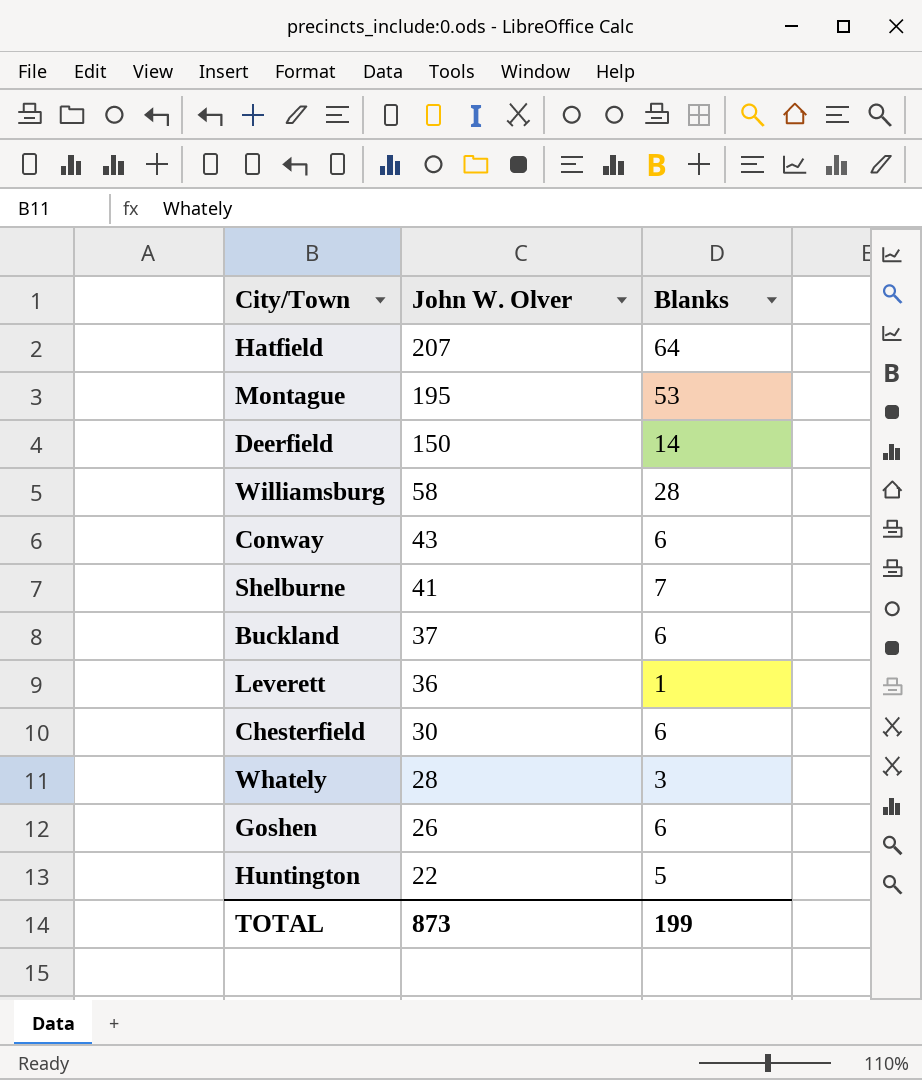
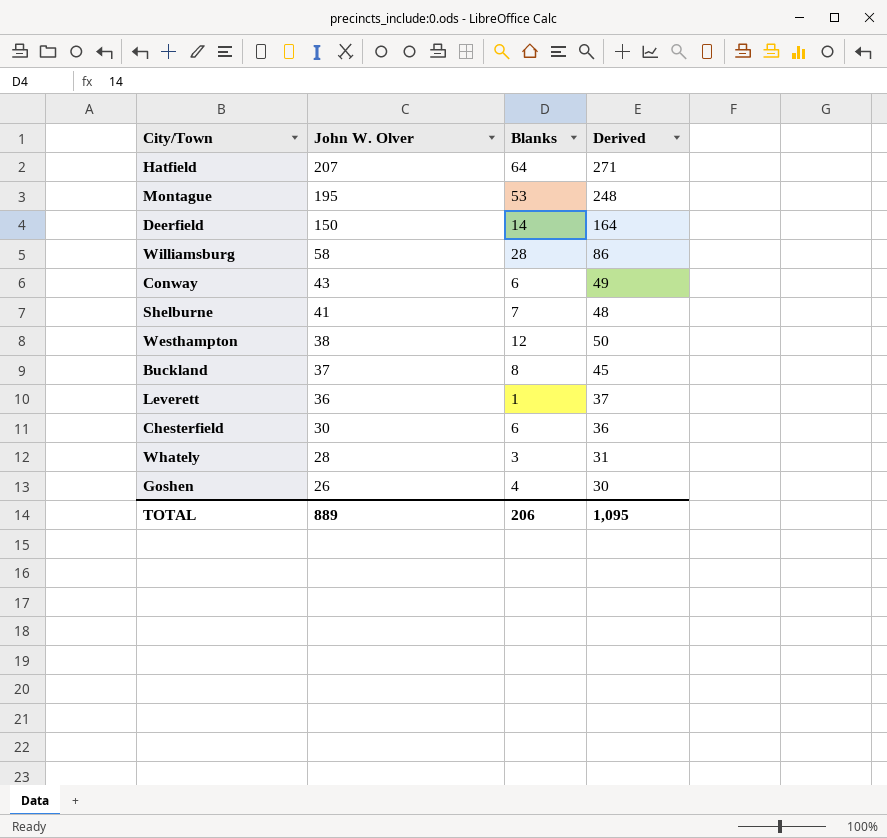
column Derived | formula: none -> [John W. Olver] + [Blanks]
row Huntington: 22 | 5 -> none
row Westhampton: none -> 38 | 12 | 50
Buckland | Blanks: 6 -> 8
Goshen | Blanks: 6 -> 4
TOTAL | John W. Olver: 873 -> 889
TOTAL | Blanks: 199 -> 206

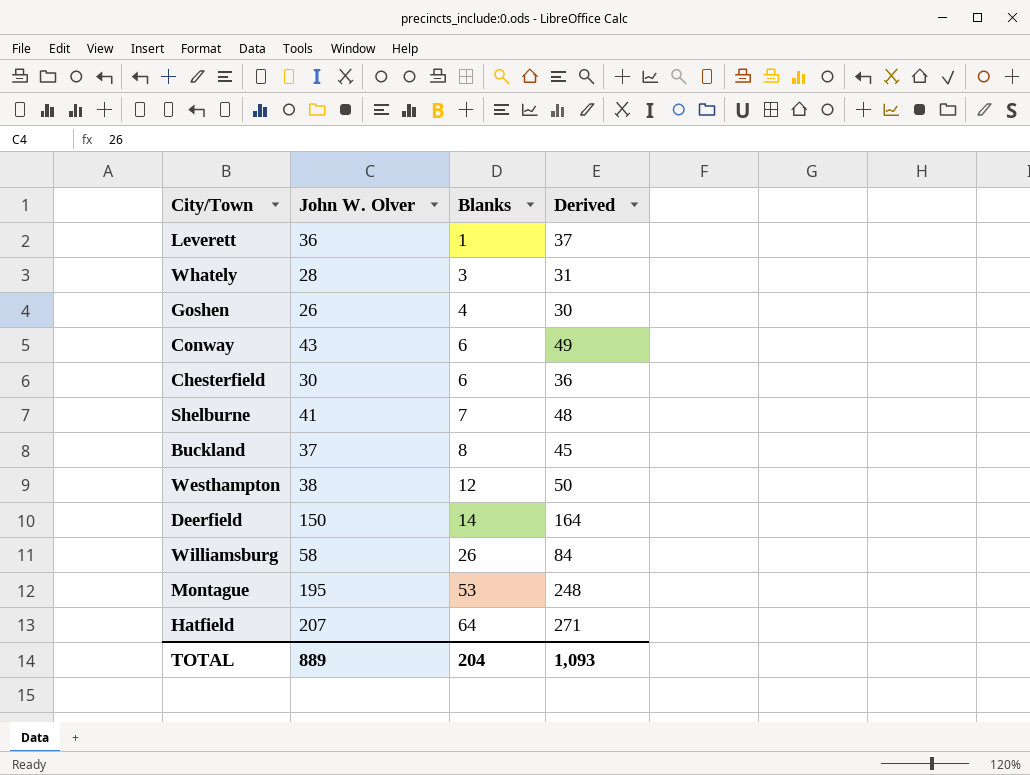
row order: John W. Olver descending -> Blanks ascending
Williamsburg | Blanks: 28 -> 26
Williamsburg | Derived: 86 -> 84
TOTAL | Blanks: 206 -> 204
TOTAL | Derived: 1,095 -> 1,093

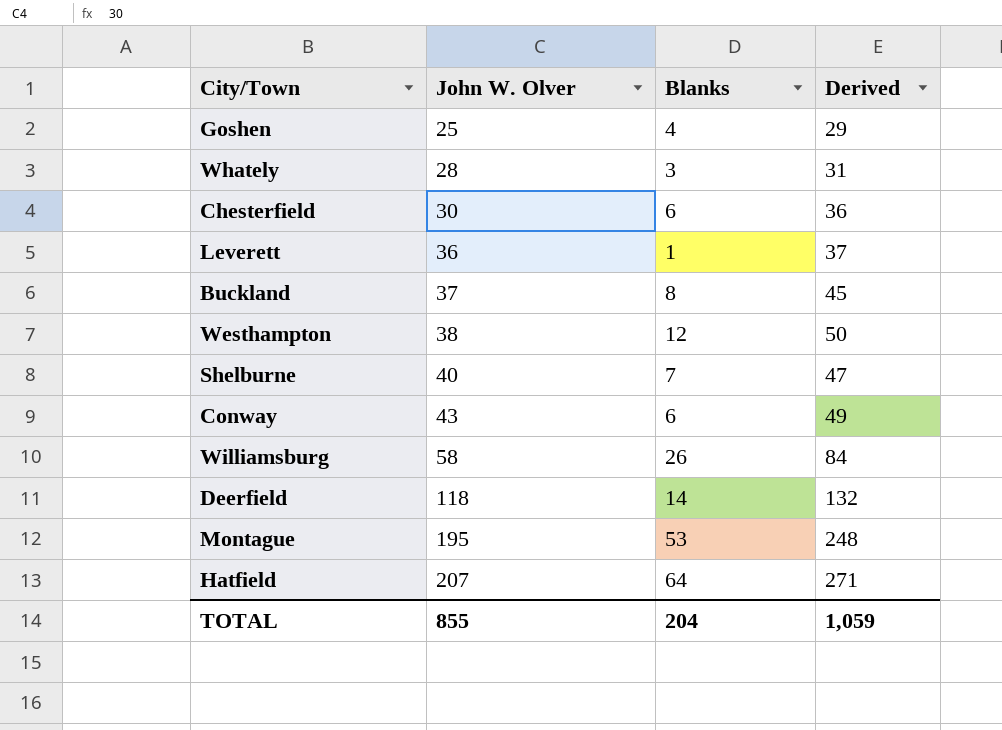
row order: Blanks ascending -> John W. Olver ascending
Goshen | John W. Olver: 26 -> 25
Goshen | Derived: 30 -> 29
Shelburne | John W. Olver: 41 -> 40
Shelburne | Derived: 48 -> 47
Deerfield | John W. Olver: 150 -> 118
Deerfield | Derived: 164 -> 132
TOTAL | John W. Olver: 889 -> 855
TOTAL | Derived: 1,093 -> 1,059

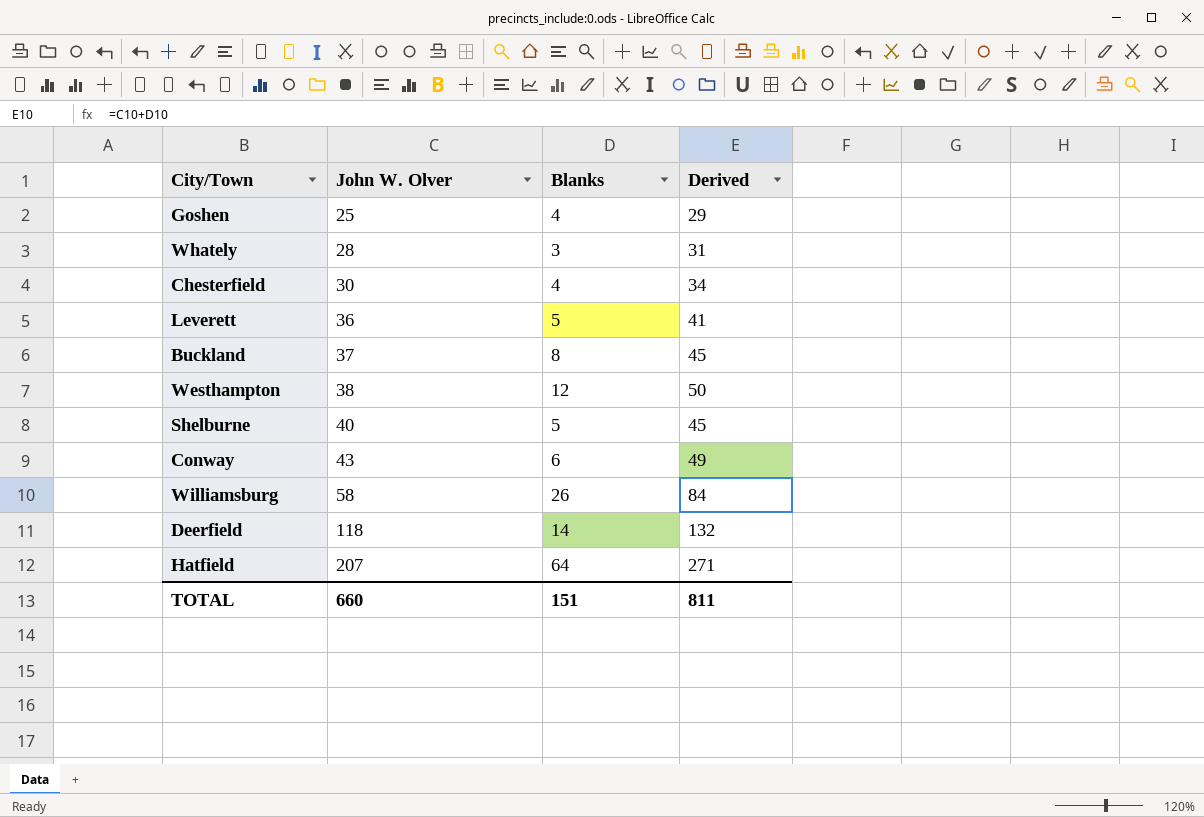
row Montague: 195 | 53 | 248 -> none
Chesterfield | Blanks: 6 -> 4
Chesterfield | Derived: 36 -> 34
Leverett | Blanks: 1 -> 5
Leverett | Derived: 37 -> 41
Shelburne | Blanks: 7 -> 5
Shelburne | Derived: 47 -> 45
TOTAL | John W. Olver: 855 -> 660
TOTAL | Blanks: 204 -> 151
TOTAL | Derived: 1,059 -> 811

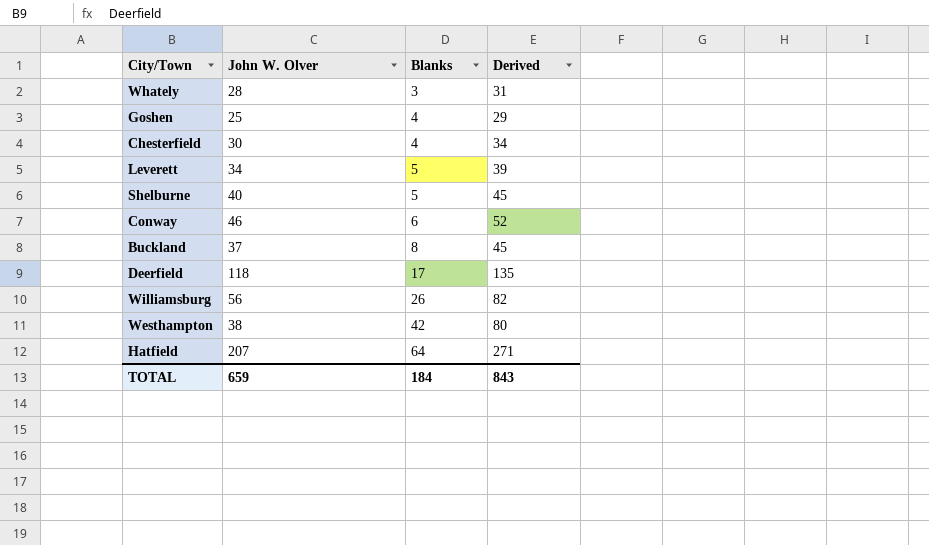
row order: John W. Olver ascending -> Blanks ascending
Leverett | John W. Olver: 36 -> 34
Leverett | Derived: 41 -> 39
Conway | John W. Olver: 43 -> 46
Conway | Derived: 49 -> 52
Deerfield | Blanks: 14 -> 17
Deerfield | Derived: 132 -> 135
Williamsburg | John W. Olver: 58 -> 56
Williamsburg | Derived: 84 -> 82
Westhampton | Blanks: 12 -> 42
Westhampton | Derived: 50 -> 80
TOTAL | John W. Olver: 660 -> 659
TOTAL | Blanks: 151 -> 184
TOTAL | Derived: 811 -> 843

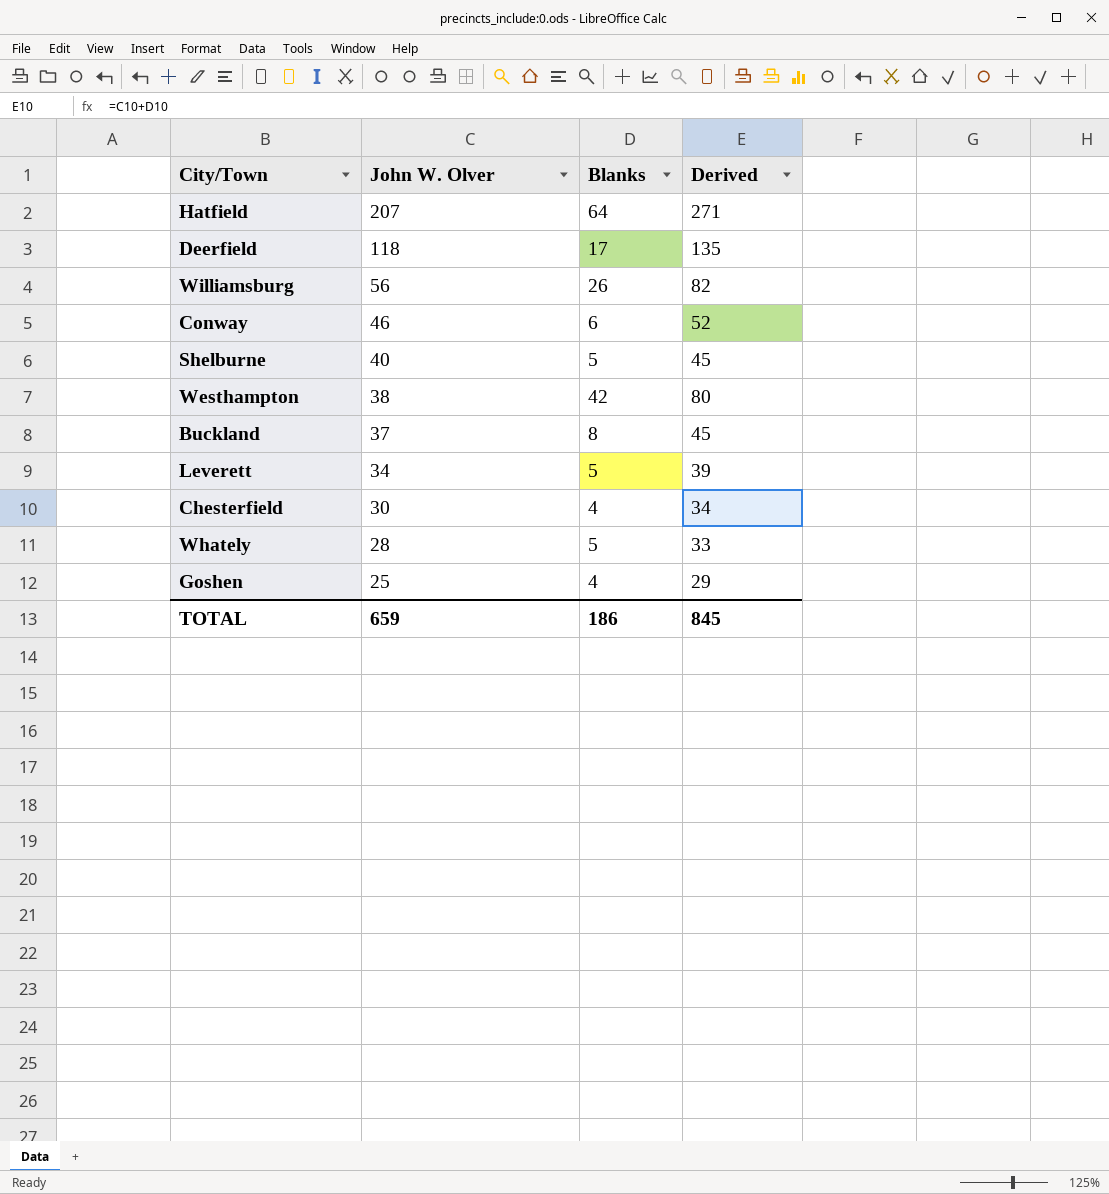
row order: Blanks ascending -> John W. Olver descending
Whately | Blanks: 3 -> 5
Whately | Derived: 31 -> 33
TOTAL | Blanks: 184 -> 186
TOTAL | Derived: 843 -> 845

